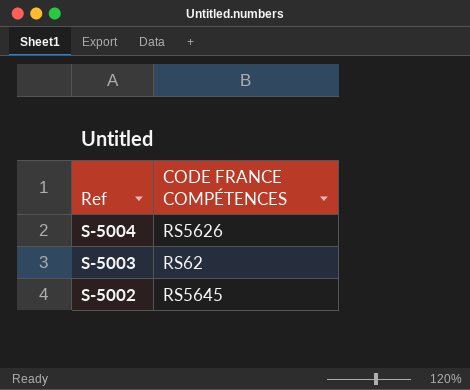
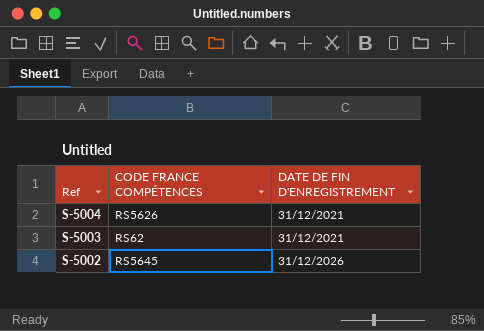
column DATE DE FIN D'ENREGISTREMENT | position: none -> 3

